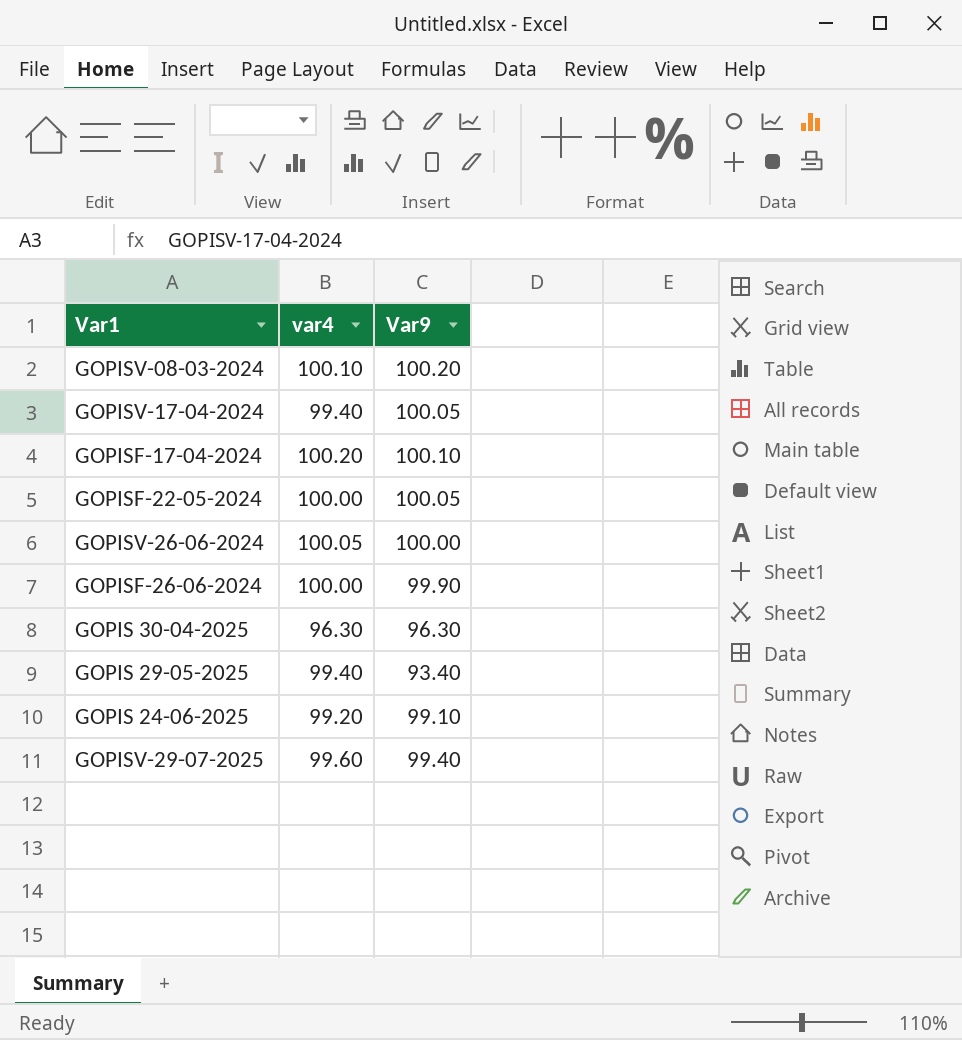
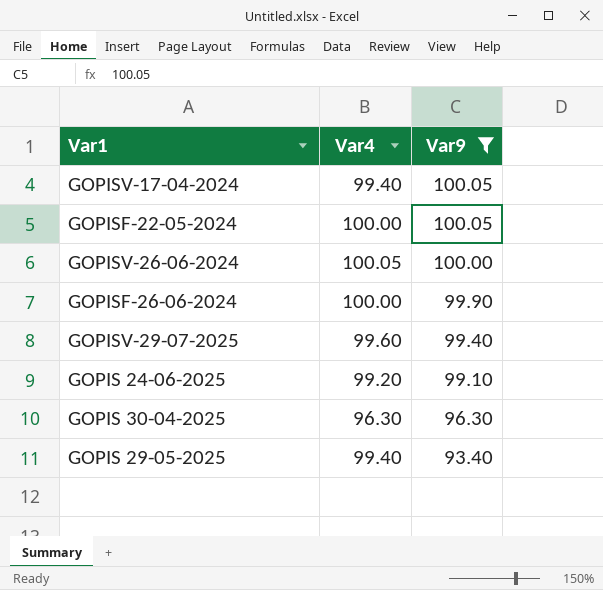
filter: none -> Var9 <= 100.05
row order: none -> Var9 descending
column name: var4 -> Var4

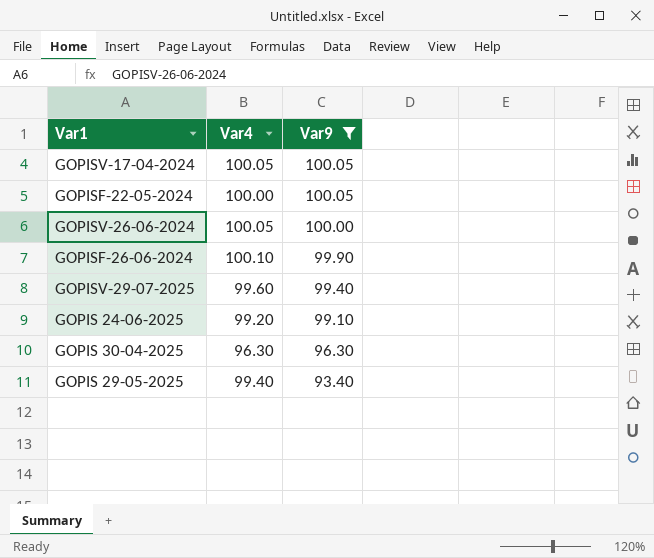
GOPISV-17-04-2024 | Var4: 99.40 -> 100.05
GOPISF-26-06-2024 | Var4: 100.00 -> 100.10

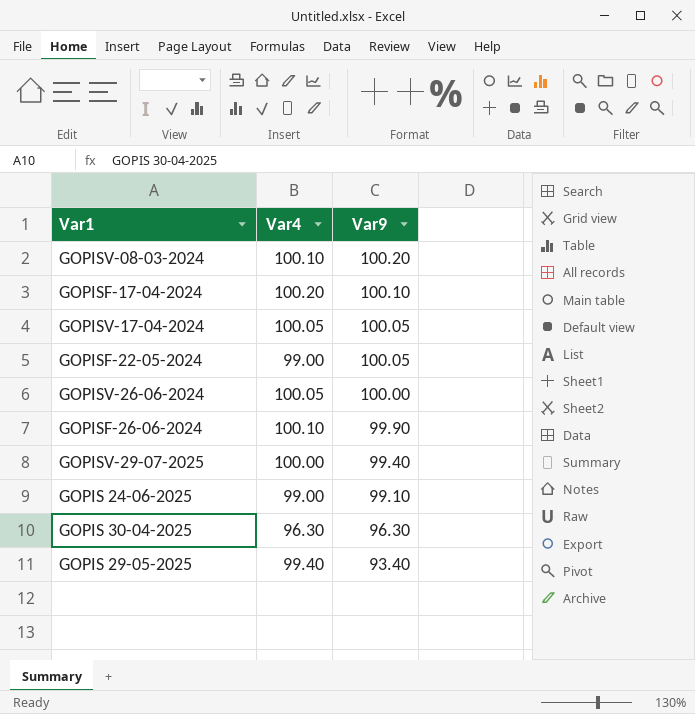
filter: Var9 <= 100.05 -> none
GOPISF-22-05-2024 | Var4: 100.00 -> 99.00
GOPISV-29-07-2025 | Var4: 99.60 -> 100.00
GOPIS 24-06-2025 | Var4: 99.20 -> 99.00

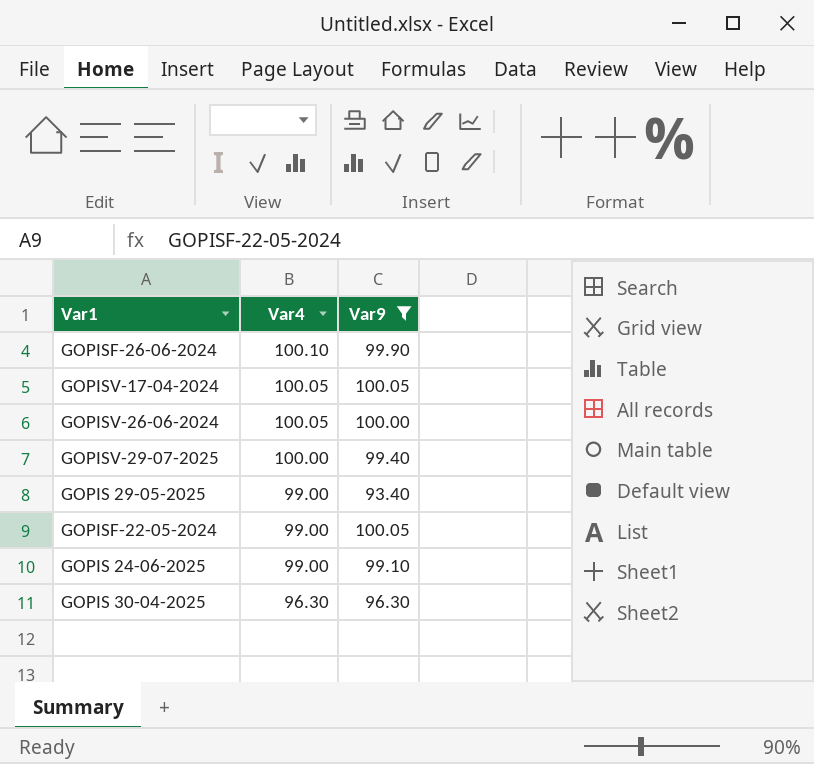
filter: none -> Var9 <= 100.05
row order: Var9 descending -> Var4 descending
GOPIS 29-05-2025 | Var4: 99.40 -> 99.00

